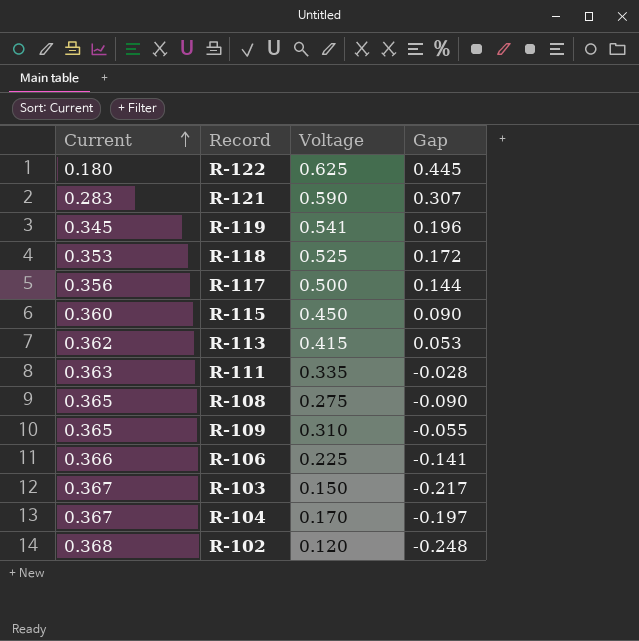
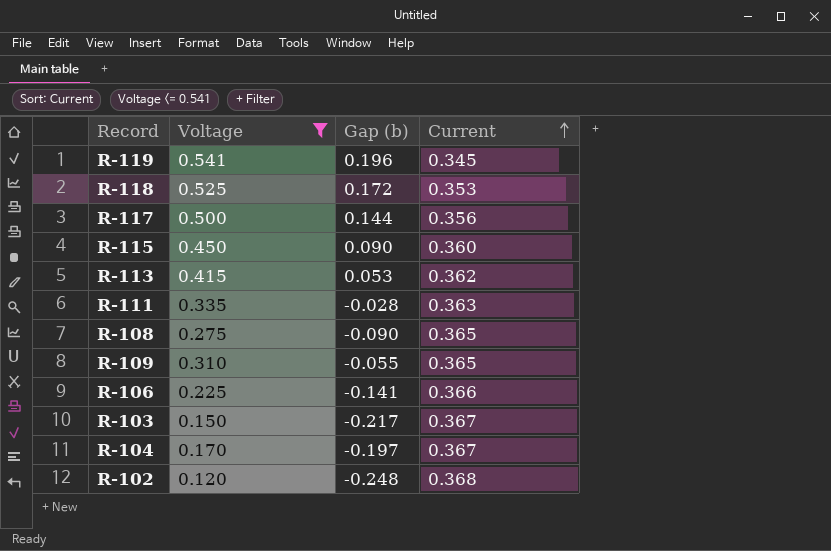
filter: none -> Voltage <= 0.541
column name: Gap -> Gap (b)
column Current | position: 1 -> 4

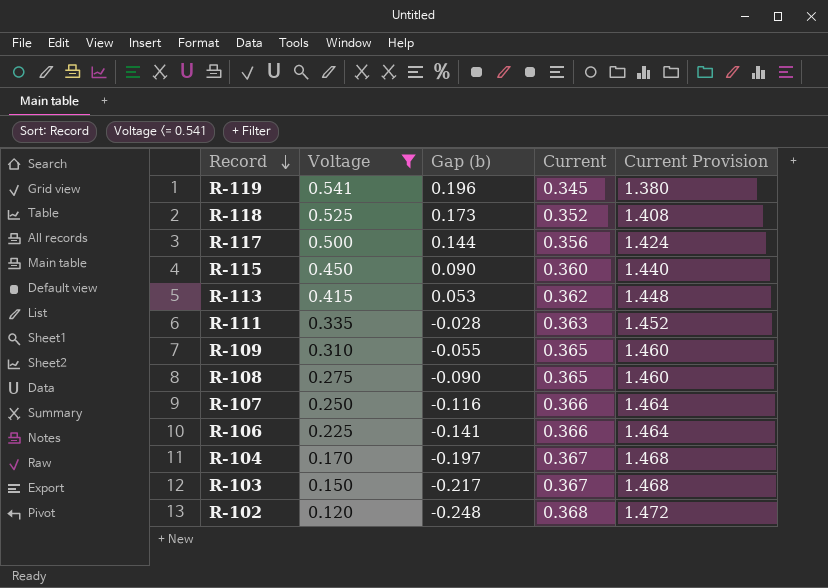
row order: Current ascending -> Record descending
column Current Provision | formula: none -> [Current] * 4
R-118 | Gap (b): 0.172 -> 0.173
R-118 | Current: 0.353 -> 0.352
row R-107: none -> 0.250 | -0.116 | 0.366 | 1.464

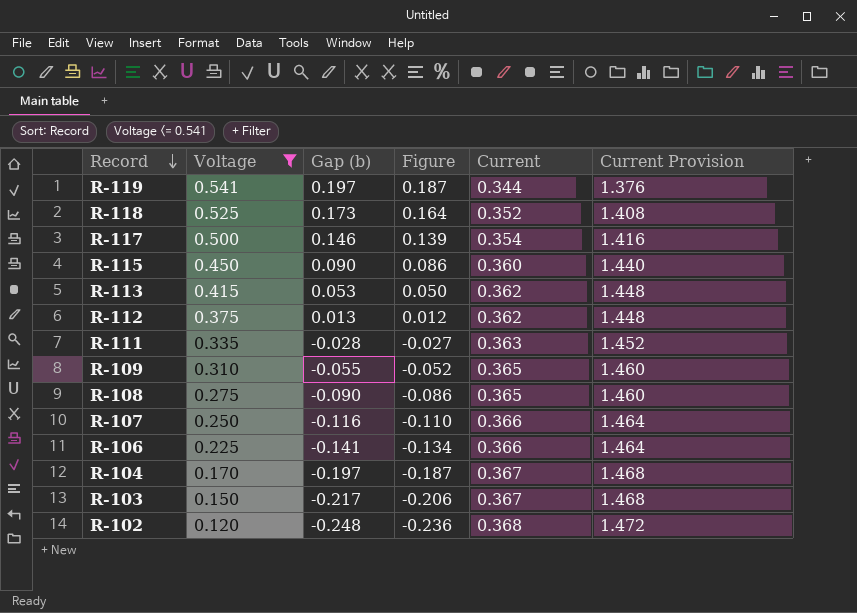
column Figure | formula: none -> [Gap (b)] * 0.95
R-119 | Gap (b): 0.196 -> 0.197
R-119 | Current: 0.345 -> 0.344
R-119 | Current Provision: 1.380 -> 1.376
R-117 | Gap (b): 0.144 -> 0.146
R-117 | Current: 0.356 -> 0.354
R-117 | Current Provision: 1.424 -> 1.416
row R-112: none -> 0.375 | 0.013 | 0.012 | 0.362 | 1.448

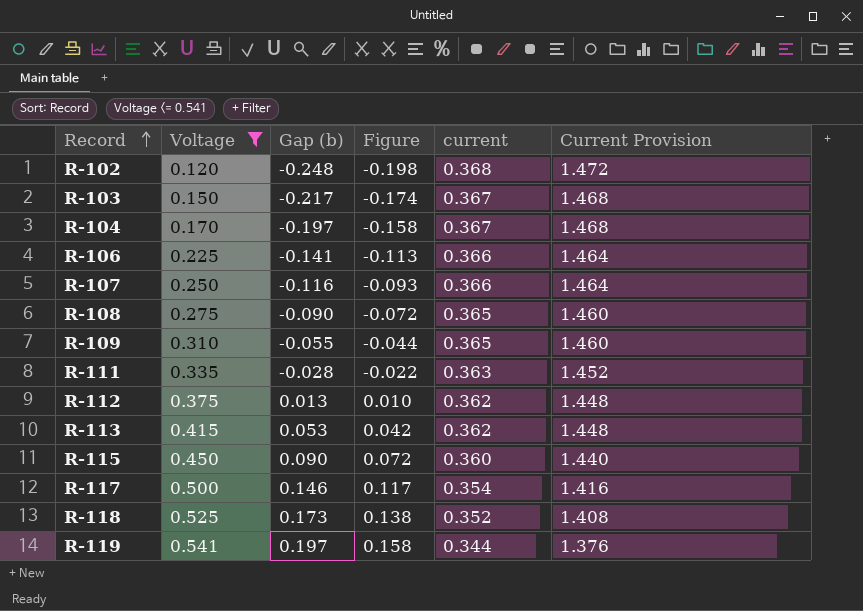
row order: Record descending -> Record ascending
column Figure | formula: [Gap (b)] * 0.95 -> [Gap (b)] * 0.8
column name: Current -> current

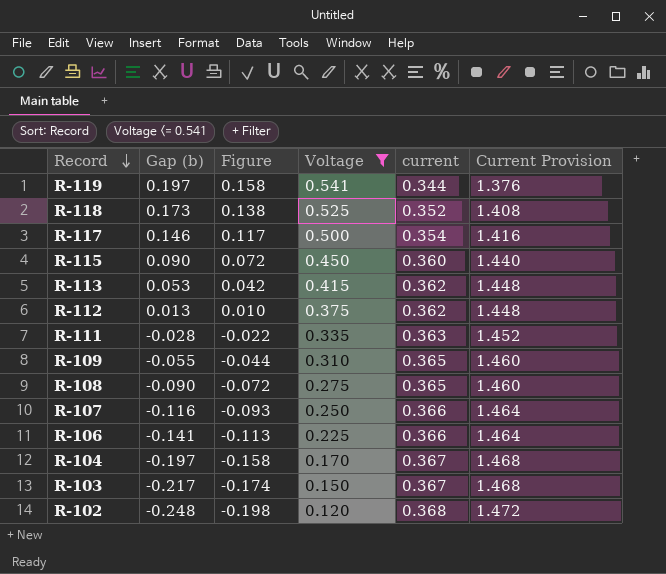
row order: Record ascending -> Record descending
column Voltage | position: 2 -> 4

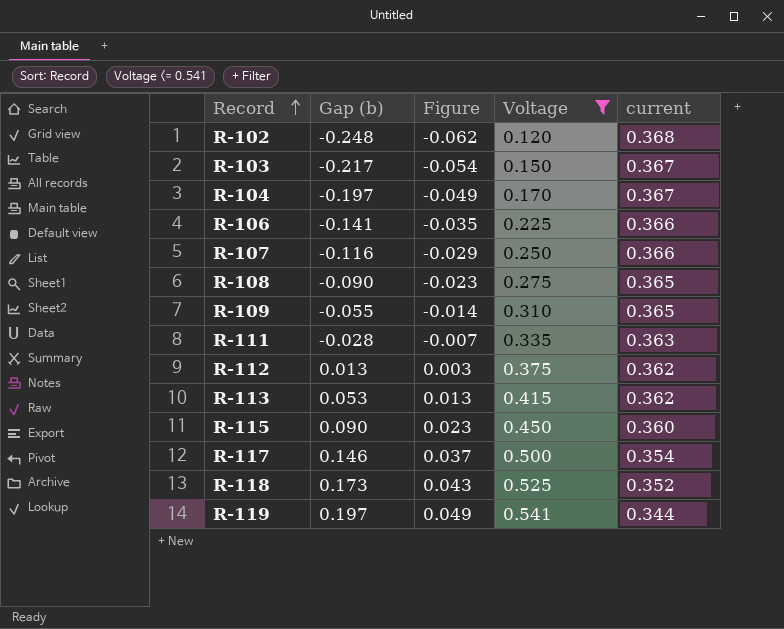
row order: Record descending -> Record ascending
column Current Provision | formula: [current] * 4 -> none
column Figure | formula: [Gap (b)] * 0.8 -> [Gap (b)] * 0.25

